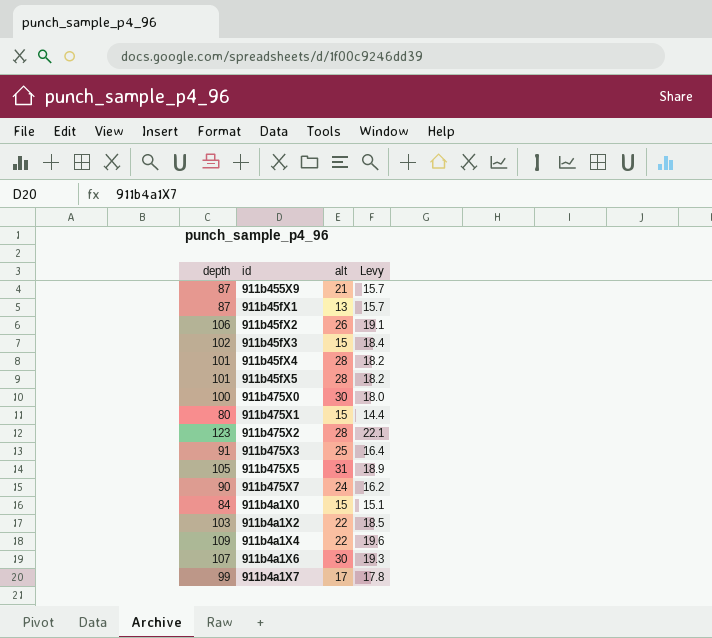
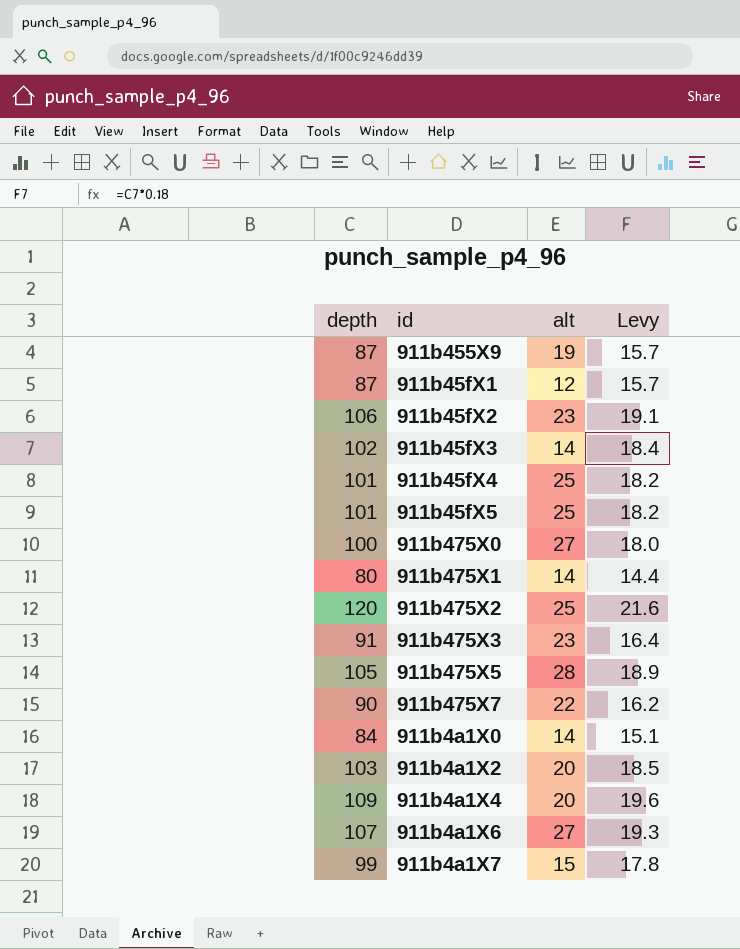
911b455X9 | alt: 21 -> 19
911b45fX1 | alt: 13 -> 12
911b45fX2 | alt: 26 -> 23
911b45fX3 | alt: 15 -> 14
911b45fX4 | alt: 28 -> 25
911b45fX5 | alt: 28 -> 25
911b475X0 | alt: 30 -> 27
911b475X1 | alt: 15 -> 14
911b475X2 | depth: 123 -> 120
911b475X2 | alt: 28 -> 25
911b475X2 | Levy: 22.1 -> 21.6
911b475X3 | alt: 25 -> 23
911b475X5 | alt: 31 -> 28
911b475X7 | alt: 24 -> 22
911b4a1X0 | alt: 15 -> 14
911b4a1X2 | alt: 22 -> 20
911b4a1X4 | alt: 22 -> 20
911b4a1X6 | alt: 30 -> 27
911b4a1X7 | alt: 17 -> 15

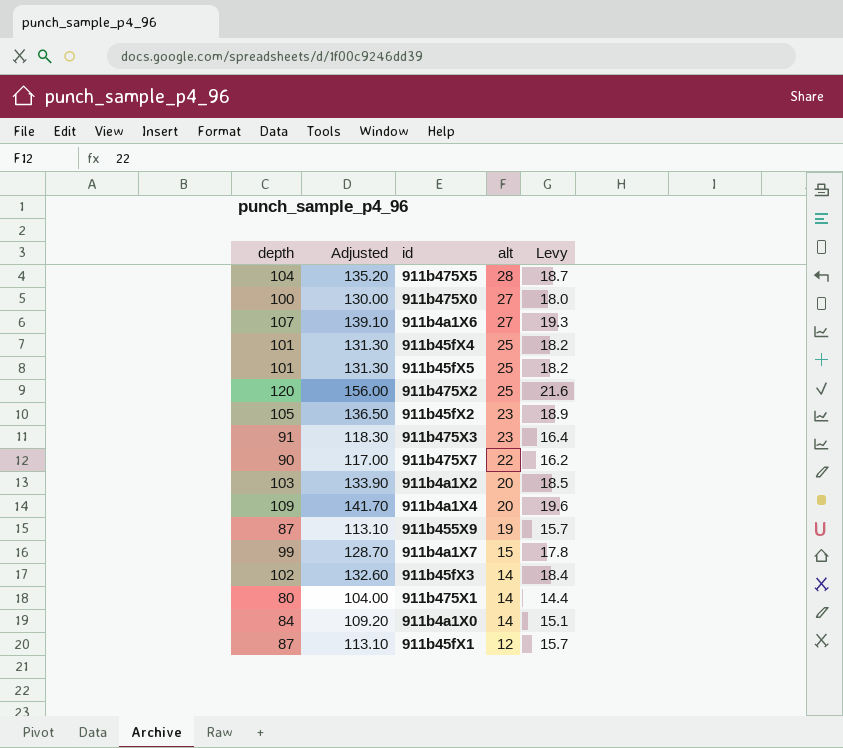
row order: none -> alt descending
column Adjusted | formula: none -> [depth] * 1.3
911b475X5 | depth: 105 -> 104
911b475X5 | Levy: 18.9 -> 18.7
911b45fX2 | depth: 106 -> 105
911b45fX2 | Levy: 19.1 -> 18.9

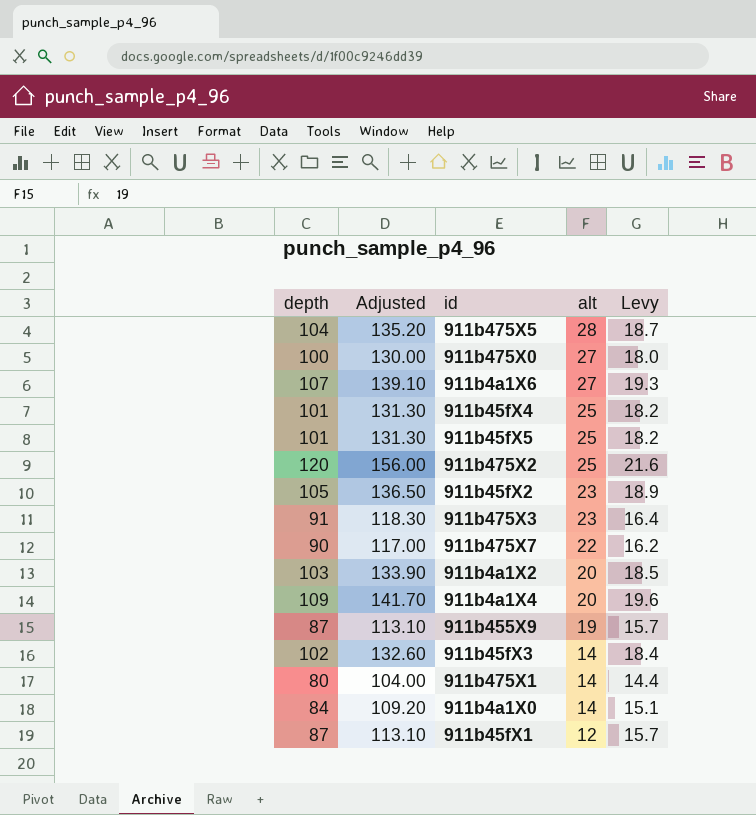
row 911b4a1X7: 99 | 128.70 | 15 | 17.8 -> none

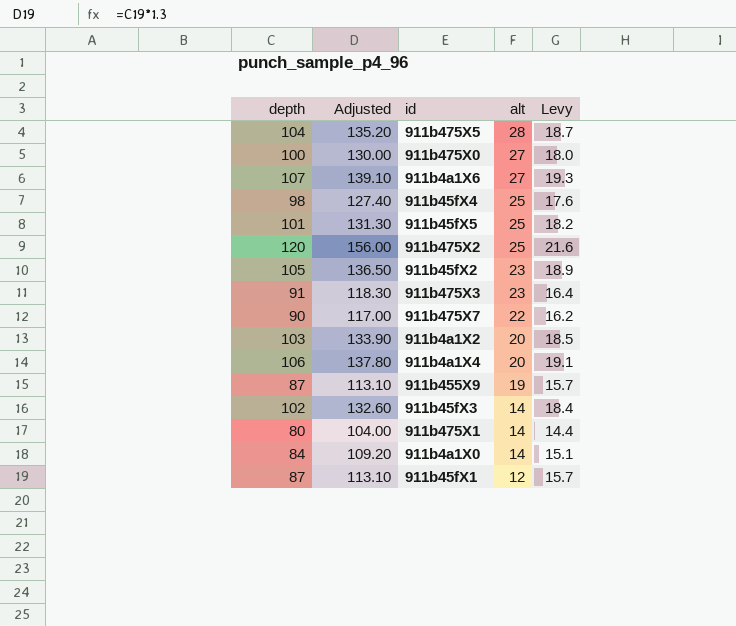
911b45fX4 | depth: 101 -> 98
911b45fX4 | Adjusted: 131.30 -> 127.40
911b45fX4 | Levy: 18.2 -> 17.6
911b4a1X4 | depth: 109 -> 106
911b4a1X4 | Adjusted: 141.70 -> 137.80
911b4a1X4 | Levy: 19.6 -> 19.1

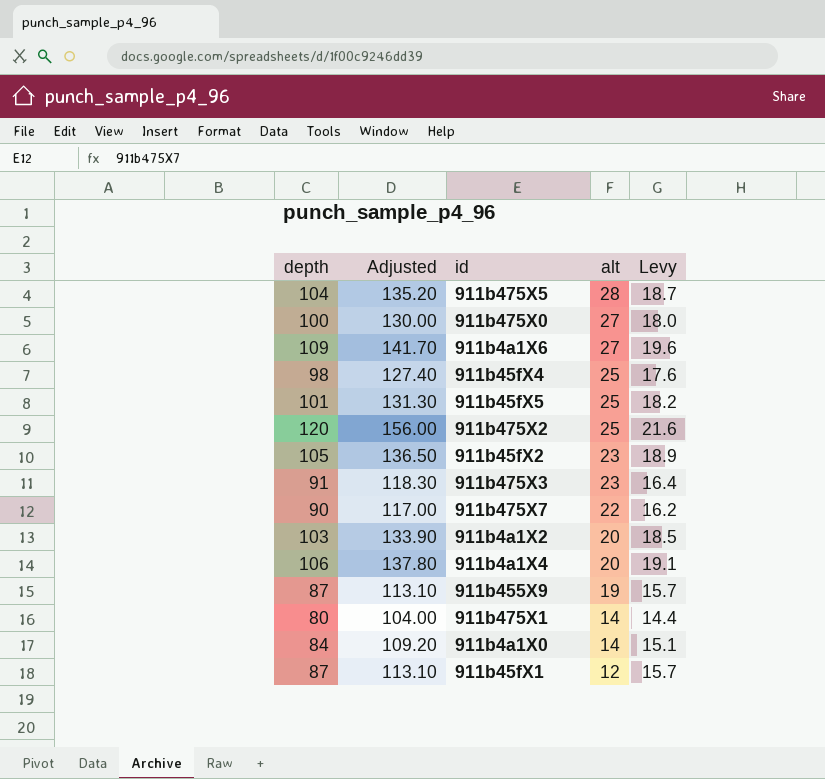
row 911b45fX3: 102 | 132.60 | 14 | 18.4 -> none
911b4a1X6 | depth: 107 -> 109
911b4a1X6 | Adjusted: 139.10 -> 141.70
911b4a1X6 | Levy: 19.3 -> 19.6

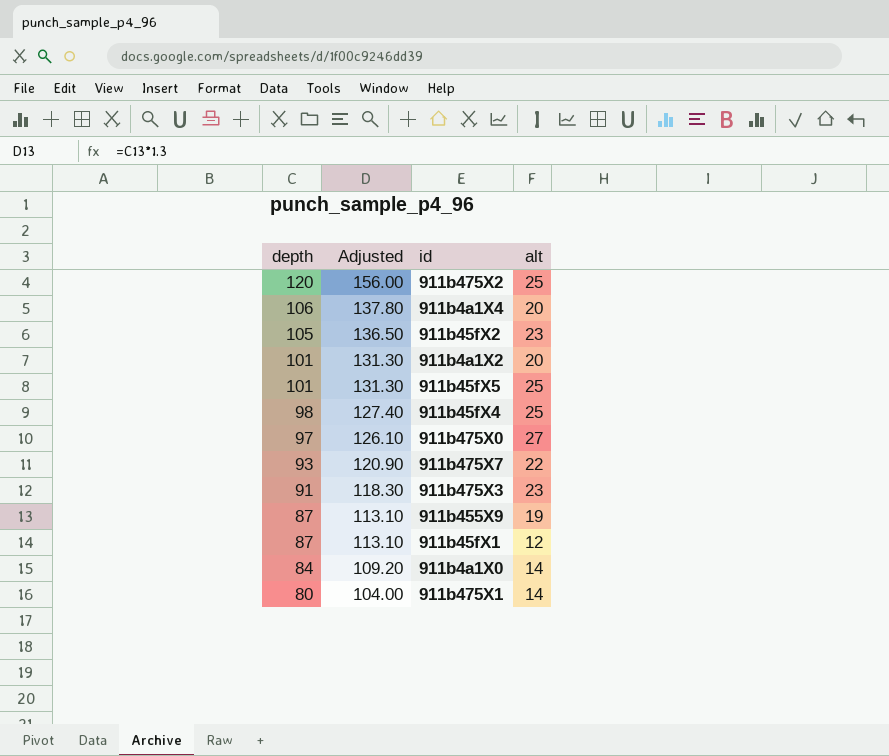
row order: alt descending -> depth descending
column Levy | formula: [depth] * 0.18 -> none
row 911b475X5: 104 | 135.20 | 28 | 18.7 -> none
row 911b4a1X6: 109 | 141.70 | 27 | 19.6 -> none
911b4a1X2 | depth: 103 -> 101
911b4a1X2 | Adjusted: 133.90 -> 131.30
911b475X0 | depth: 100 -> 97
911b475X0 | Adjusted: 130.00 -> 126.10
911b475X7 | depth: 90 -> 93
911b475X7 | Adjusted: 117.00 -> 120.90

